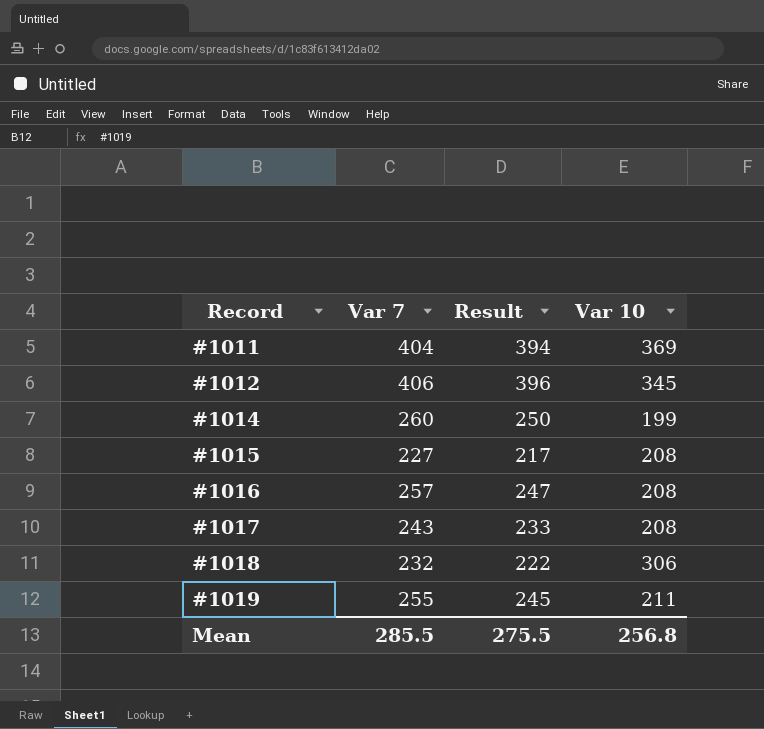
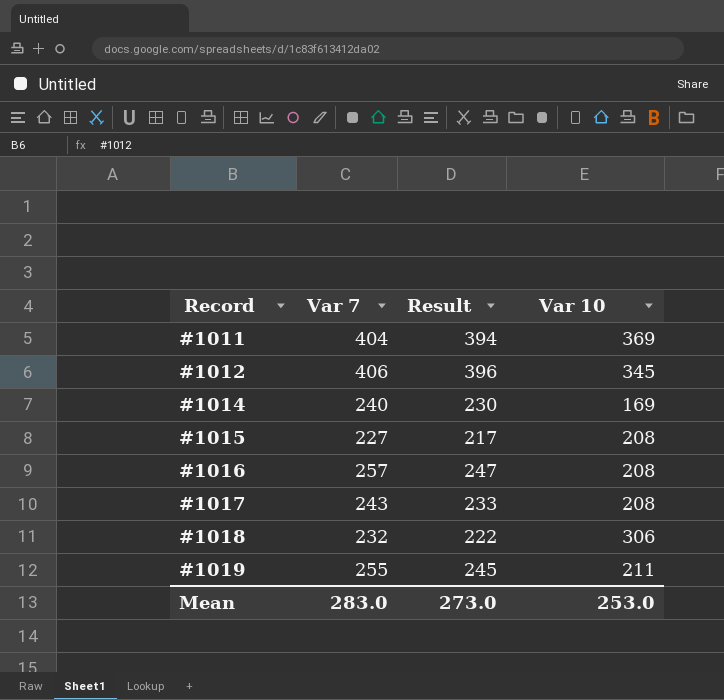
#1014 | Var 7: 260 -> 240
#1014 | Result: 250 -> 230
#1014 | Var 10: 199 -> 169
Mean | Var 7: 285.5 -> 283.0
Mean | Result: 275.5 -> 273.0
Mean | Var 10: 256.8 -> 253.0

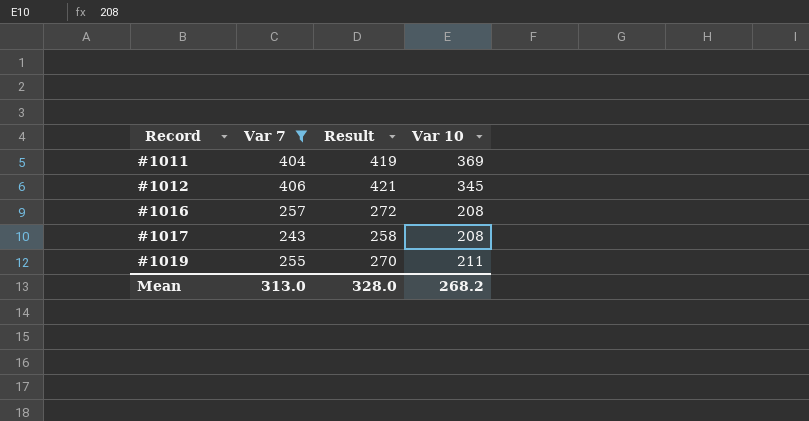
filter: none -> Var 7 >= 243
column Result | formula: [Var 7] - 10 -> [Var 7] + 15
Mean | Var 7: 283.0 -> 313.0
Mean | Result: 273.0 -> 328.0
Mean | Var 10: 253.0 -> 268.2

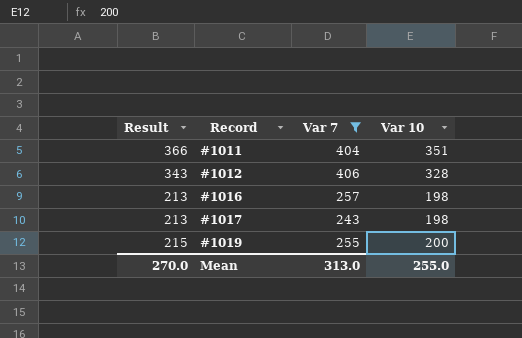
column Result | formula: [Var 7] + 15 -> [Var 10] + 15
column Result | position: 3 -> 1
#1011 | Var 10: 369 -> 351
#1012 | Var 10: 345 -> 328
#1016 | Var 10: 208 -> 198
#1017 | Var 10: 208 -> 198
#1019 | Var 10: 211 -> 200
Mean | Result: 328.0 -> 270.0
Mean | Var 10: 268.2 -> 255.0

